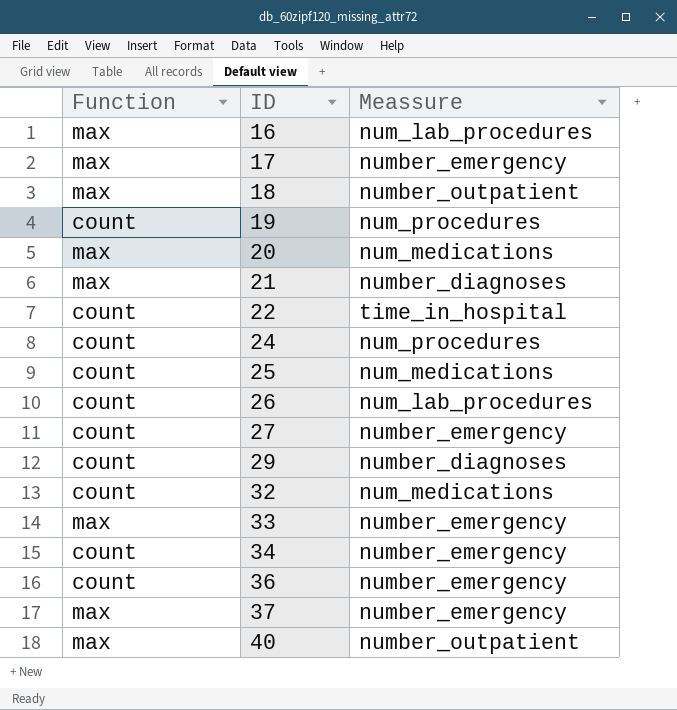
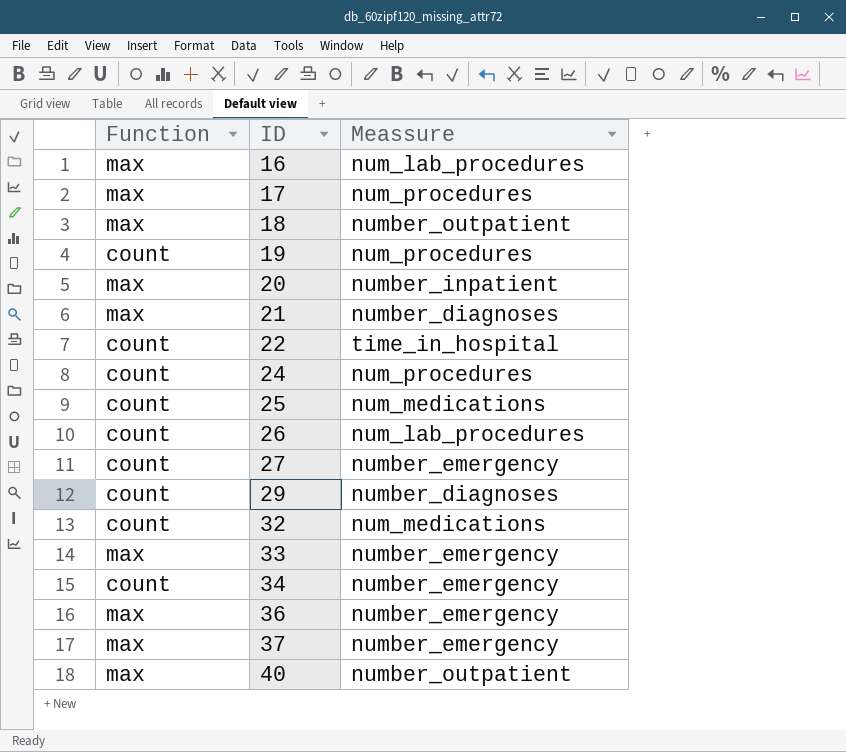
17 | Meassure: number_emergency -> num_procedures
20 | Meassure: num_medications -> number_inpatient
36 | Function: count -> max

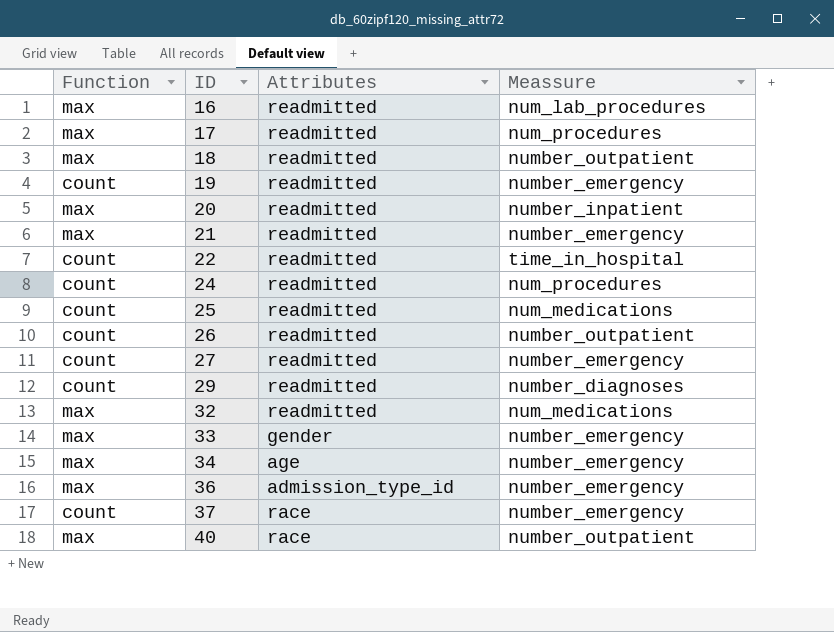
column Attributes | position: none -> 3
19 | Meassure: num_procedures -> number_emergency
21 | Meassure: number_diagnoses -> number_emergency
26 | Meassure: num_lab_procedures -> number_outpatient
32 | Function: count -> max
34 | Function: count -> max
37 | Function: max -> count

